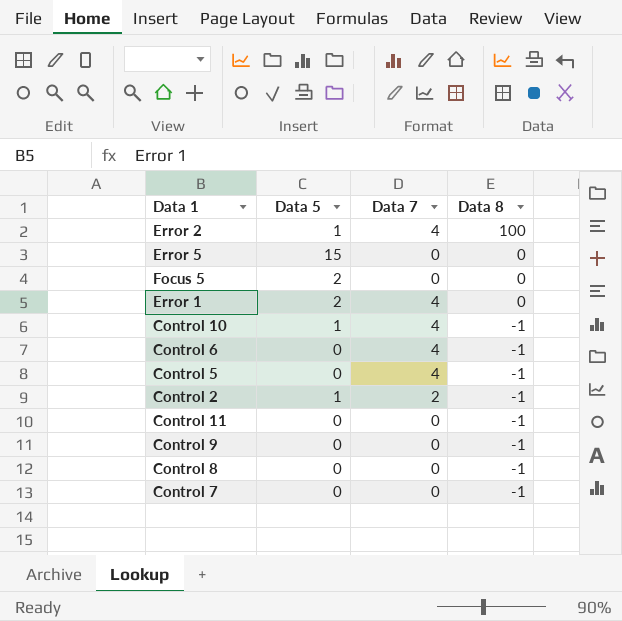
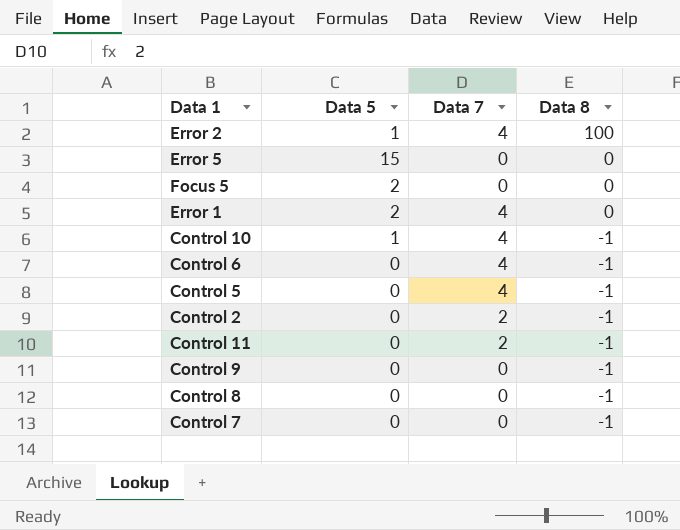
Control 2 | Data 5: 1 -> 0
Control 11 | Data 7: 0 -> 2

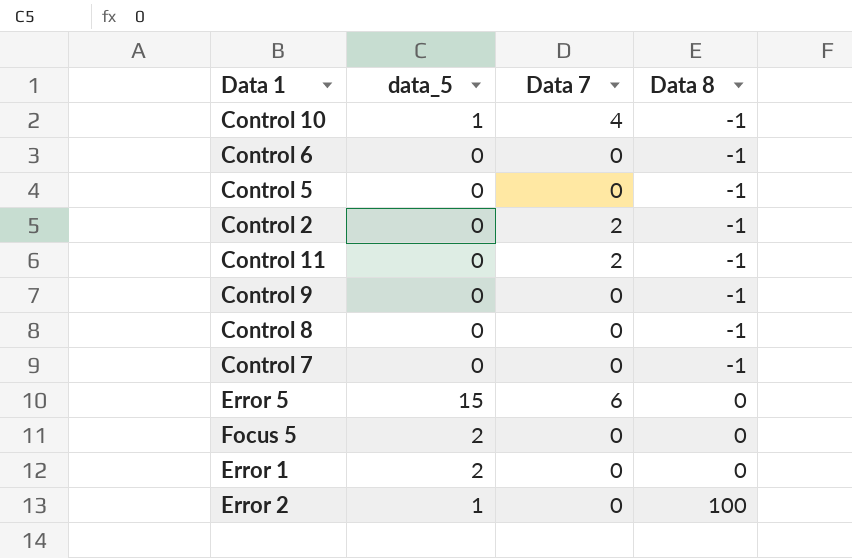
row order: Data 8 descending -> Data 8 ascending
column name: Data 5 -> data_5
Control 6 | Data 7: 4 -> 0
Control 5 | Data 7: 4 -> 0
Error 5 | Data 7: 0 -> 6
Error 1 | Data 7: 4 -> 0
Error 2 | Data 7: 4 -> 0

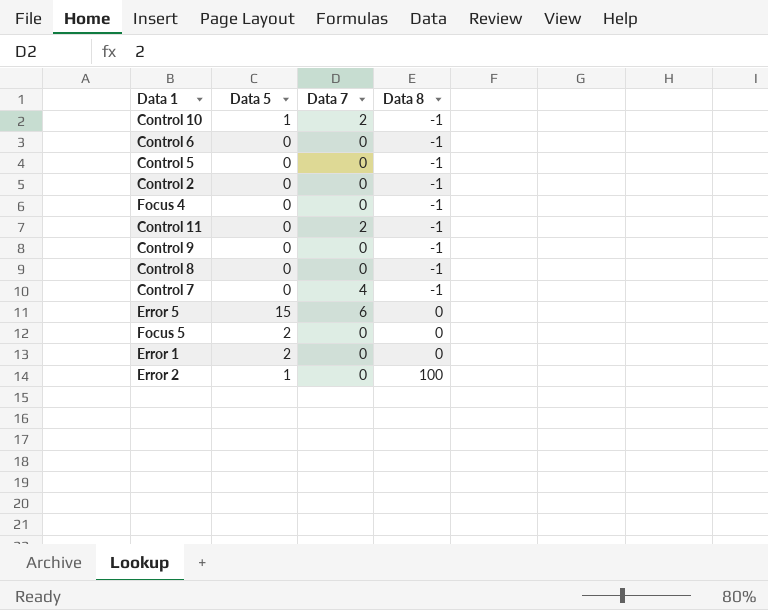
column name: data_5 -> Data 5
Control 10 | Data 7: 4 -> 2
Control 2 | Data 7: 2 -> 0
row Focus 4: none -> 0 | 0 | -1
Control 7 | Data 7: 0 -> 4

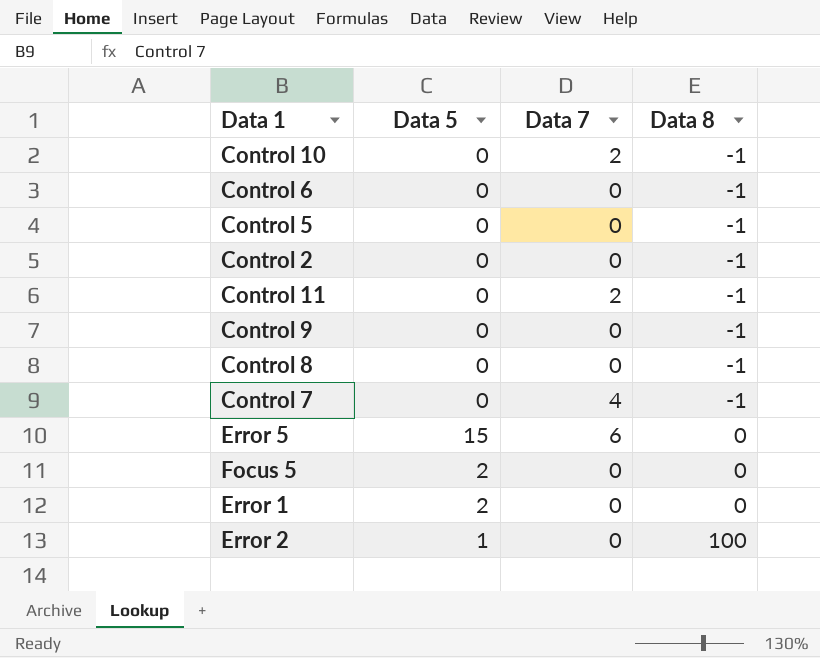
row Focus 4: 0 | 0 | -1 -> none
Control 10 | Data 5: 1 -> 0

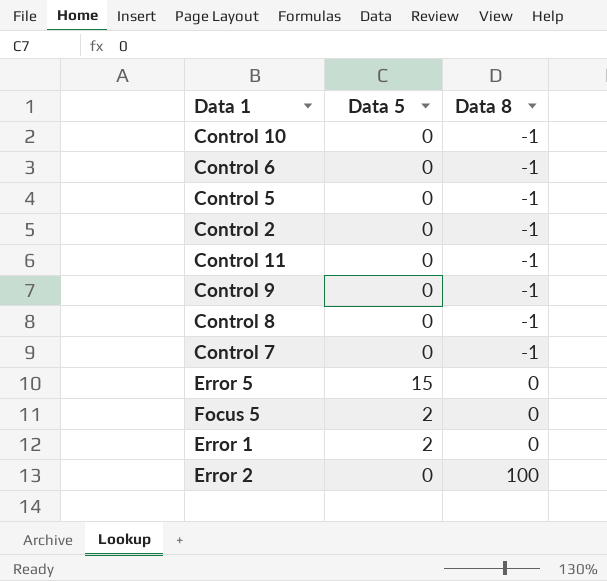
column Data 7 | position: 3 -> none
Error 2 | Data 5: 1 -> 0

